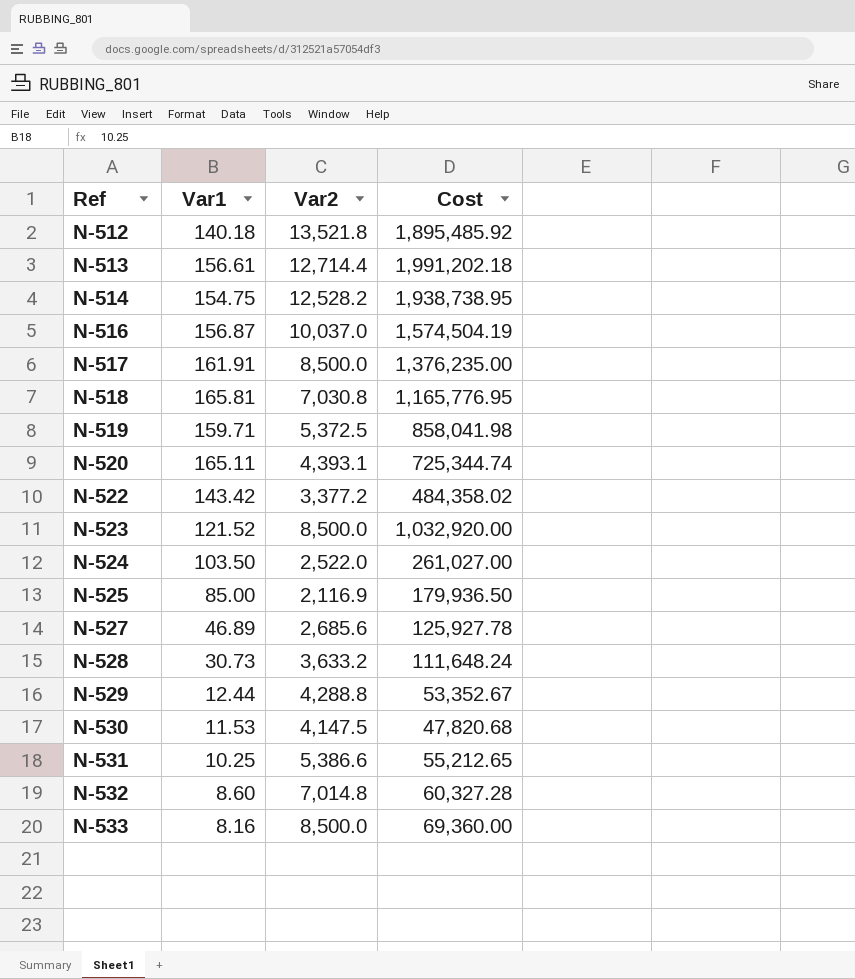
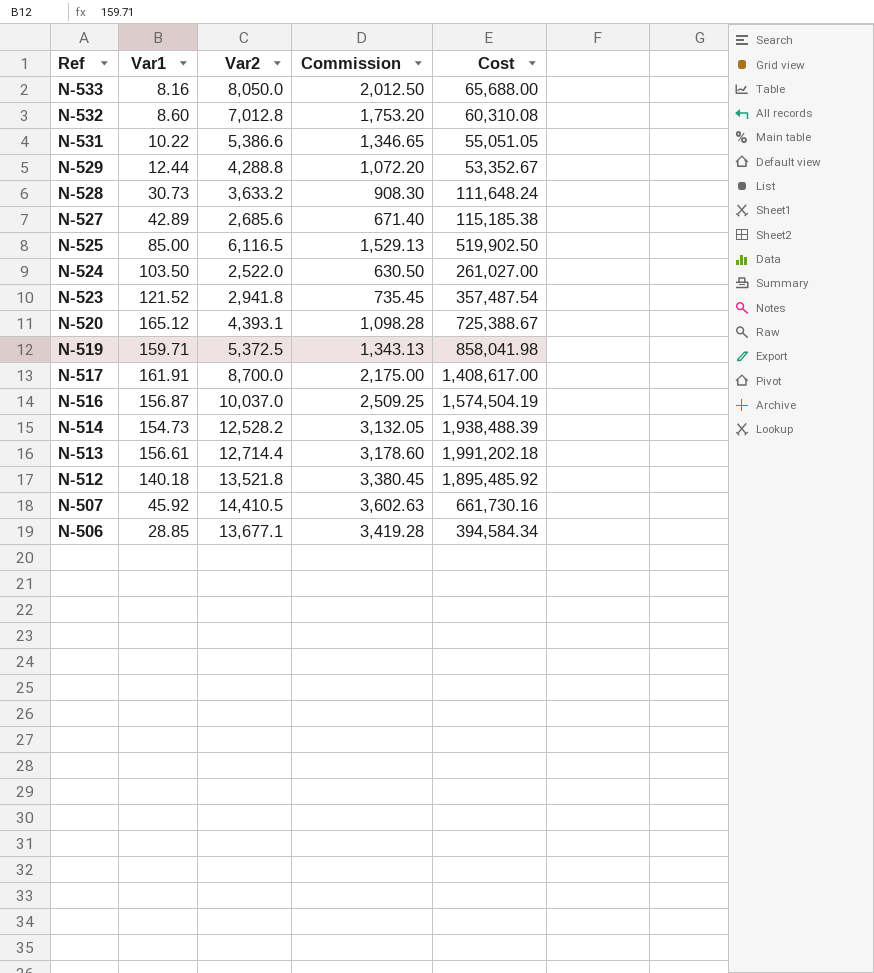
row order: Ref ascending -> Ref descending
column Commission | formula: none -> [Var2] * 0.25
row N-518: 165.81 | 7,030.8 | 1,165,776.95 -> none
row N-522: 143.42 | 3,377.2 | 484,358.02 -> none
row N-530: 11.53 | 4,147.5 | 47,820.68 -> none
N-533 | Var2: 8,500.0 -> 8,050.0
N-533 | Cost: 69,360.00 -> 65,688.00
N-532 | Var2: 7,014.8 -> 7,012.8
N-532 | Cost: 60,327.28 -> 60,310.08
N-531 | Var1: 10.25 -> 10.22
N-531 | Cost: 55,212.65 -> 55,051.05
N-527 | Var1: 46.89 -> 42.89
N-527 | Cost: 125,927.78 -> 115,185.38
N-525 | Var2: 2,116.9 -> 6,116.5
N-525 | Cost: 179,936.50 -> 519,902.50
N-523 | Var2: 8,500.0 -> 2,941.8
N-523 | Cost: 1,032,920.00 -> 357,487.54
N-520 | Var1: 165.11 -> 165.12
N-520 | Cost: 725,344.74 -> 725,388.67
N-517 | Var2: 8,500.0 -> 8,700.0
N-517 | Cost: 1,376,235.00 -> 1,408,617.00
N-514 | Var1: 154.75 -> 154.73
N-514 | Cost: 1,938,738.95 -> 1,938,488.39
row N-507: none -> 45.92 | 14,410.5 | 3,602.63 | 661,730.16
row N-506: none -> 28.85 | 13,677.1 | 3,419.28 | 394,584.34

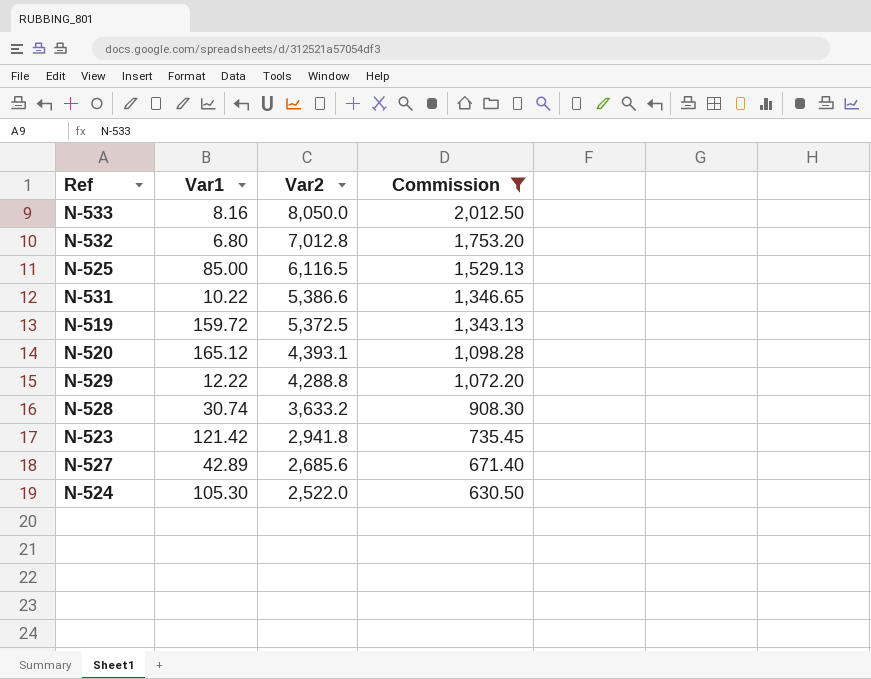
filter: none -> Commission <= 2,012.50
row order: Ref descending -> Var2 descending
column Cost | formula: [Var1] * [Var2] -> none
N-532 | Var1: 8.60 -> 6.80
N-519 | Var1: 159.71 -> 159.72
N-529 | Var1: 12.44 -> 12.22
N-528 | Var1: 30.73 -> 30.74
N-523 | Var1: 121.52 -> 121.42
N-524 | Var1: 103.50 -> 105.30

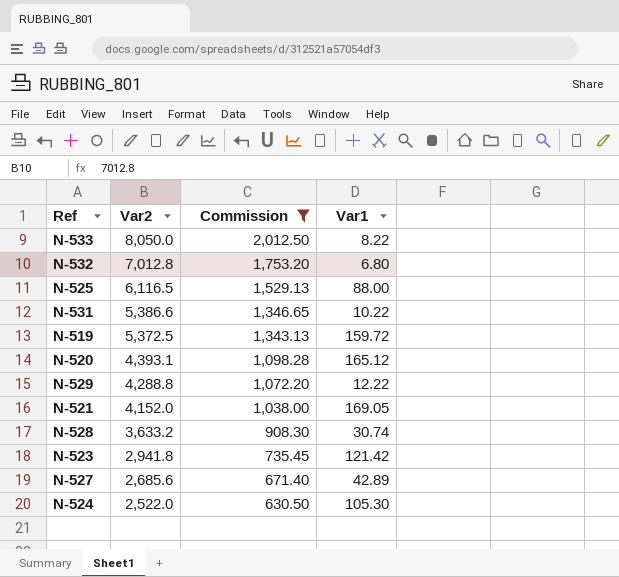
column Var1 | position: 2 -> 4
N-533 | Var1: 8.16 -> 8.22
N-525 | Var1: 85.00 -> 88.00
row N-521: none -> 4,152.0 | 1,038.00 | 169.05

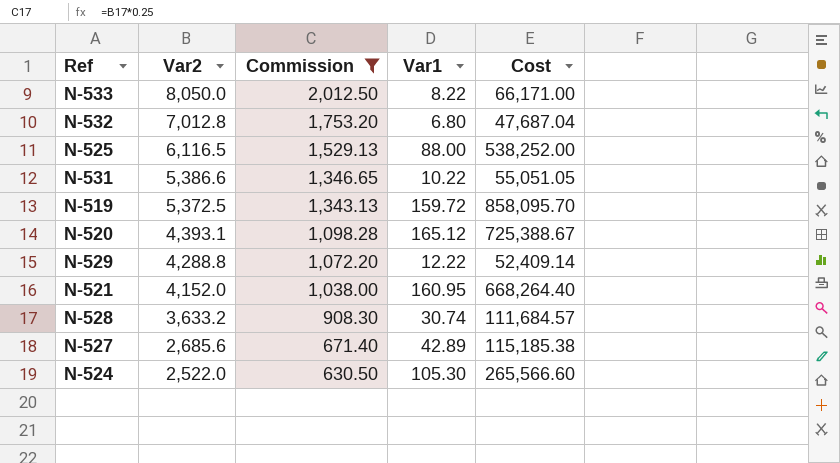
column Cost | formula: none -> [Var2] * [Var1]
row N-523: 2,941.8 | 735.45 | 121.42 -> none
N-521 | Var1: 169.05 -> 160.95

